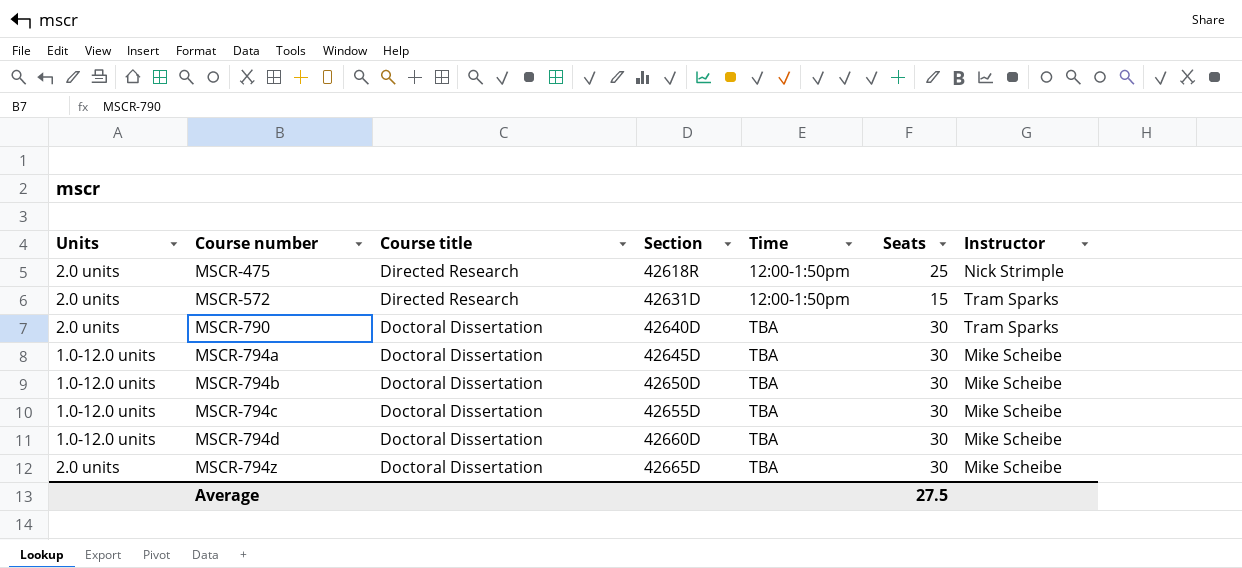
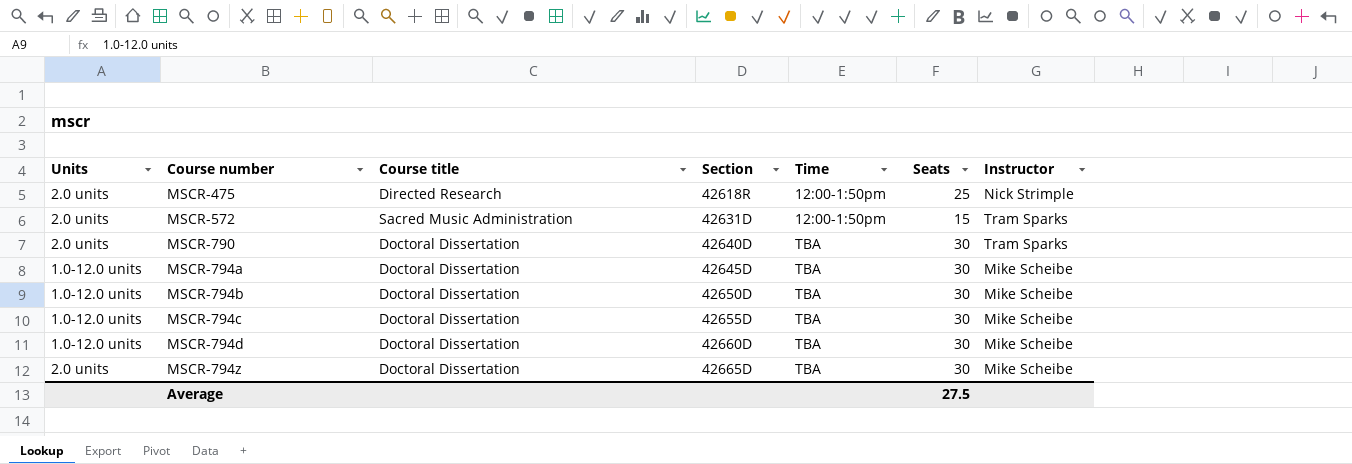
MSCR-572 | Course title: Directed Research -> Sacred Music Administration

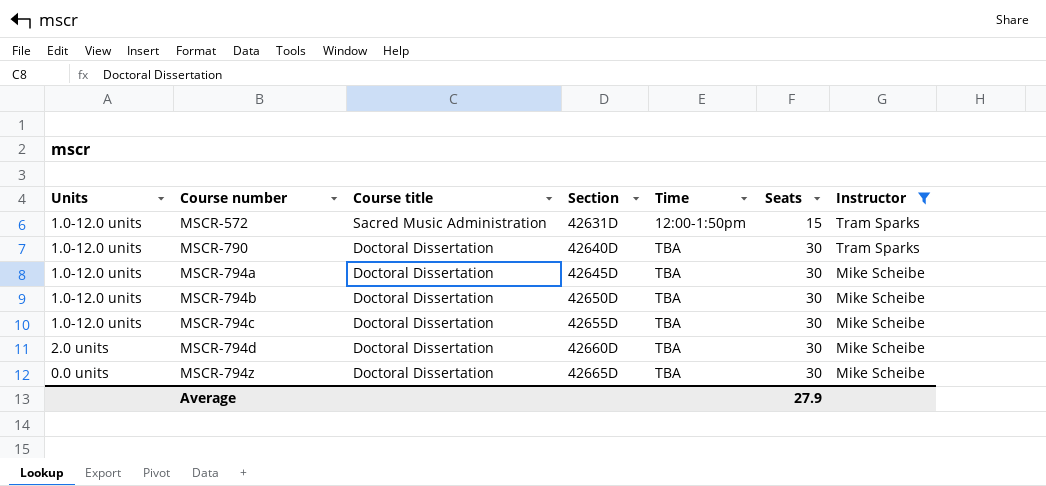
filter: none -> Instructor != Nick Strimple
MSCR-572 | Units: 2.0 units -> 1.0-12.0 units
MSCR-790 | Units: 2.0 units -> 1.0-12.0 units
MSCR-794d | Units: 1.0-12.0 units -> 2.0 units
MSCR-794z | Units: 2.0 units -> 0.0 units
Average | Seats: 27.5 -> 27.9

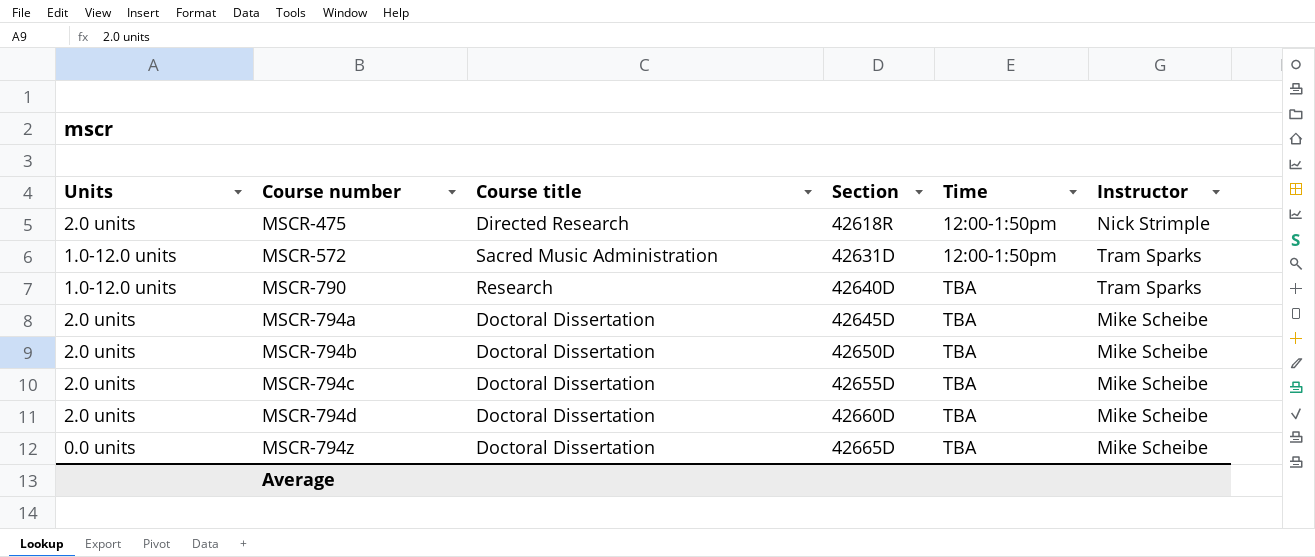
filter: Instructor != Nick Strimple -> none
column Seats | position: 6 -> none
MSCR-790 | Course title: Doctoral Dissertation -> Research
MSCR-794a | Units: 1.0-12.0 units -> 2.0 units
MSCR-794b | Units: 1.0-12.0 units -> 2.0 units
MSCR-794c | Units: 1.0-12.0 units -> 2.0 units

